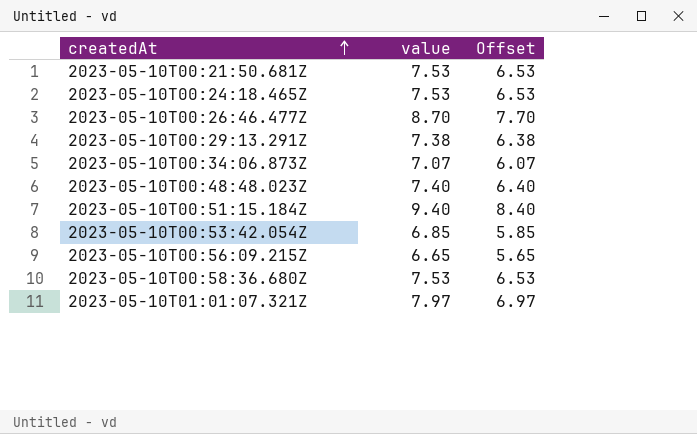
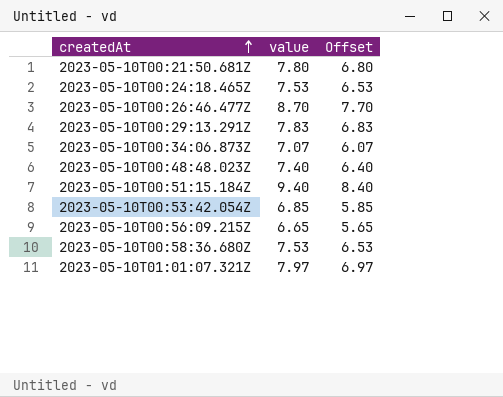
2023-05-10T00:21:50.681Z | value: 7.53 -> 7.80
2023-05-10T00:21:50.681Z | Offset: 6.53 -> 6.80
2023-05-10T00:29:13.291Z | value: 7.38 -> 7.83
2023-05-10T00:29:13.291Z | Offset: 6.38 -> 6.83

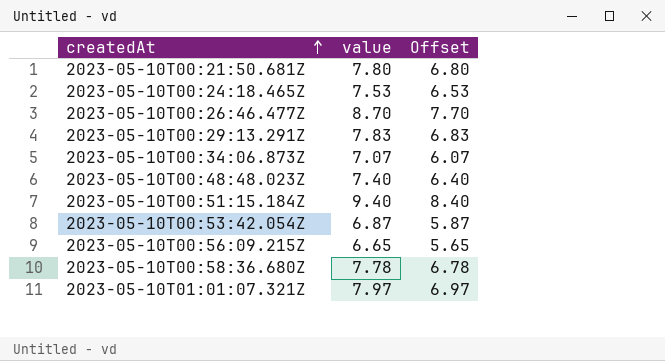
2023-05-10T00:53:42.054Z | value: 6.85 -> 6.87
2023-05-10T00:53:42.054Z | Offset: 5.85 -> 5.87
2023-05-10T00:58:36.680Z | value: 7.53 -> 7.78
2023-05-10T00:58:36.680Z | Offset: 6.53 -> 6.78

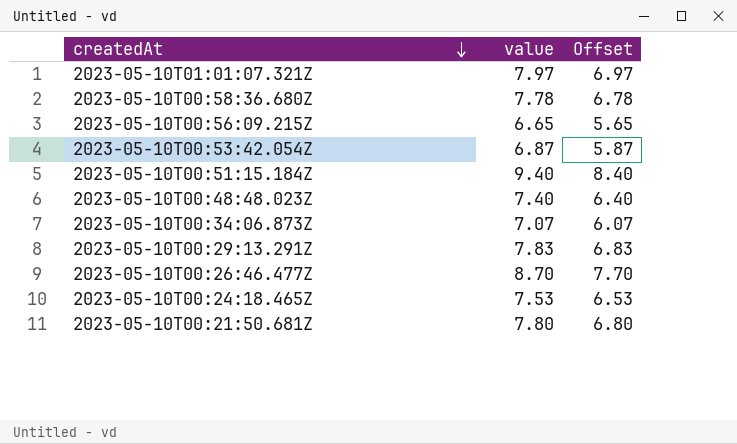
row order: createdAt ascending -> createdAt descending

